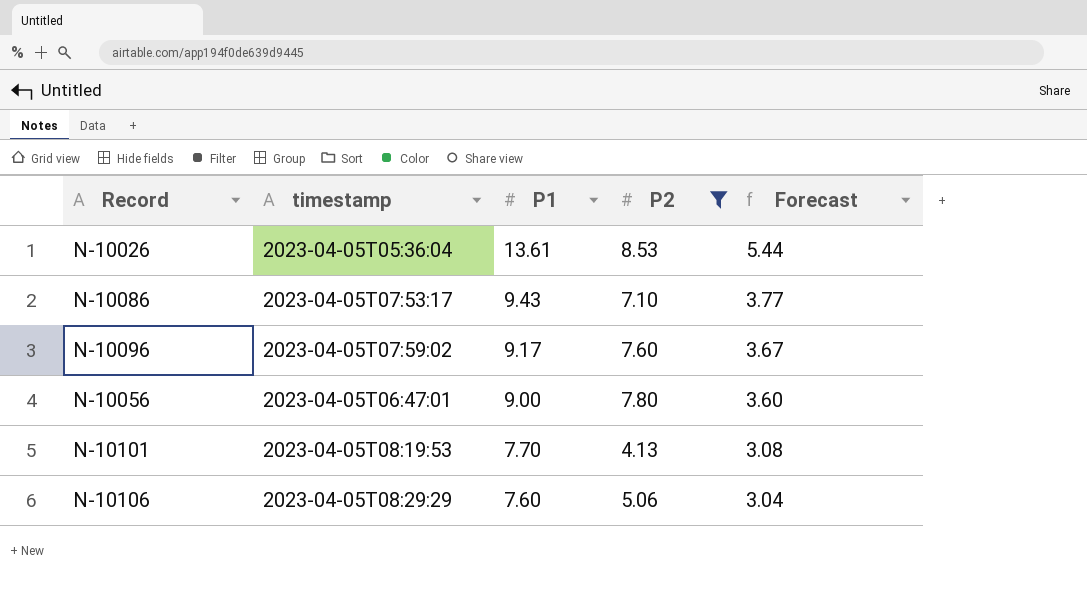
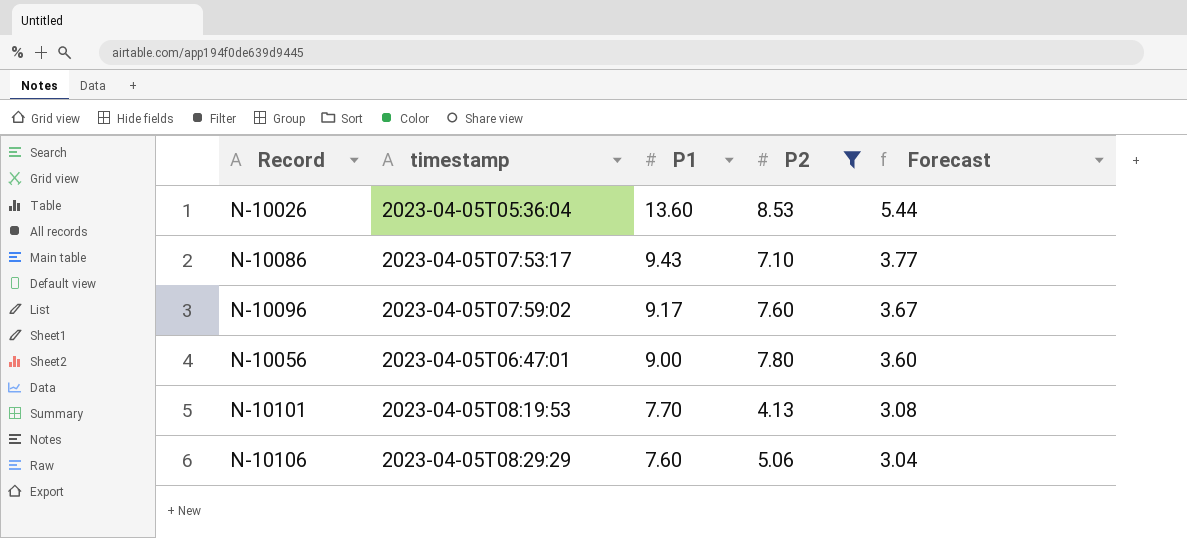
N-10026 | P1: 13.61 -> 13.60

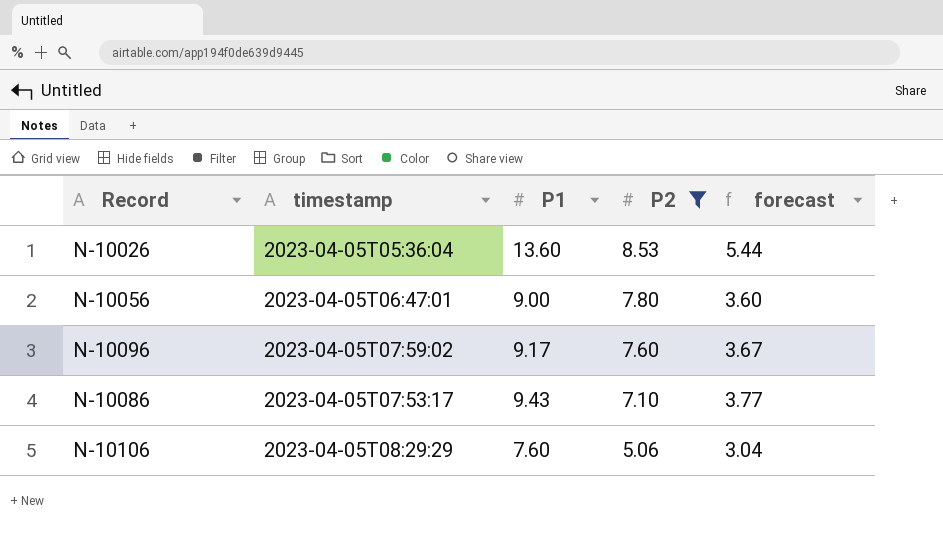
row order: P1 descending -> P2 descending
column name: Forecast -> forecast
row N-10101: 2023-04-05T08:19:53 | 7.70 | 4.13 | 3.08 -> none

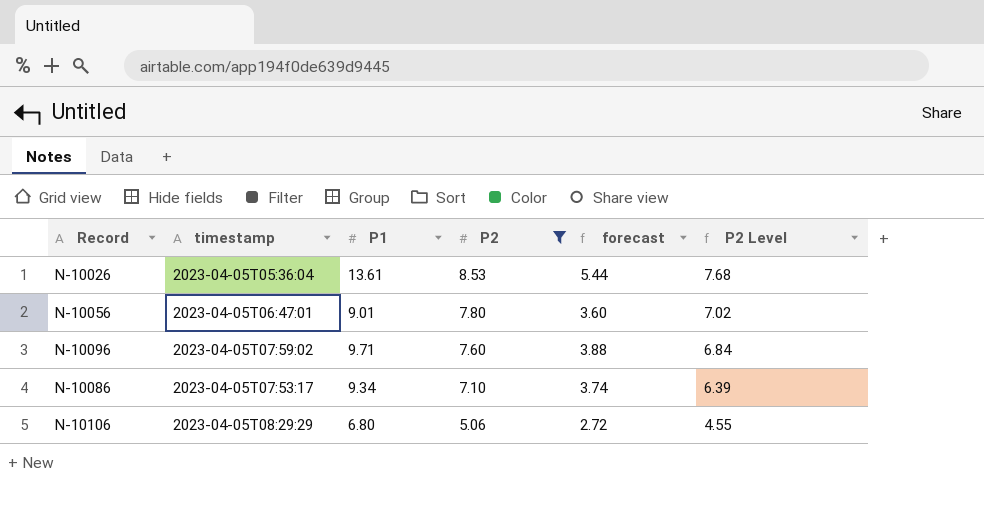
column P2 Level | formula: none -> [P2] * 0.9
N-10026 | P1: 13.60 -> 13.61
N-10056 | P1: 9.00 -> 9.01
N-10096 | P1: 9.17 -> 9.71
N-10096 | forecast: 3.67 -> 3.88
N-10086 | P1: 9.43 -> 9.34
N-10086 | forecast: 3.77 -> 3.74
N-10106 | P1: 7.60 -> 6.80
N-10106 | forecast: 3.04 -> 2.72

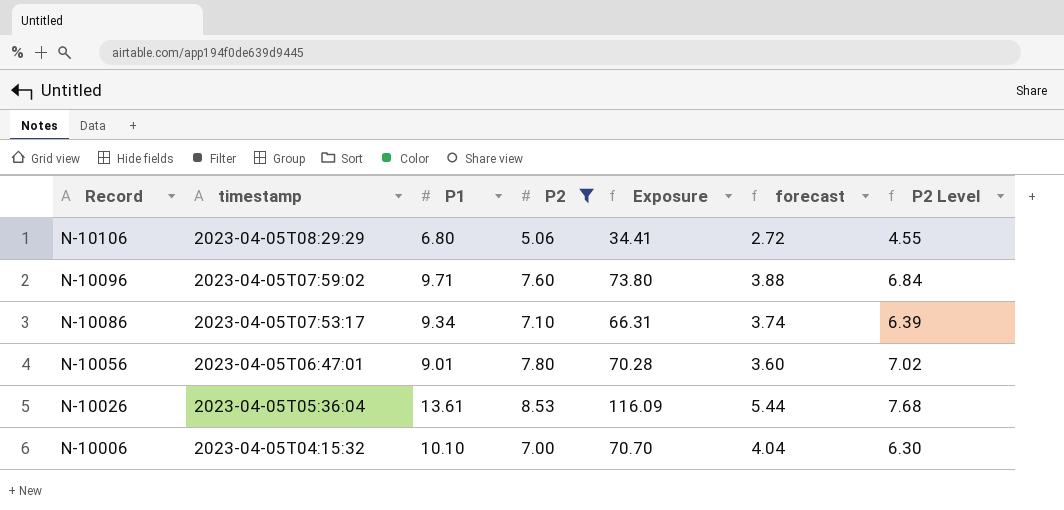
row order: P2 descending -> Record descending
column Exposure | formula: none -> [P1] * [P2]
row N-10006: none -> 2023-04-05T04:15:32 | 10.10 | 7.00 | 70.70 | 4.04 | 6.30

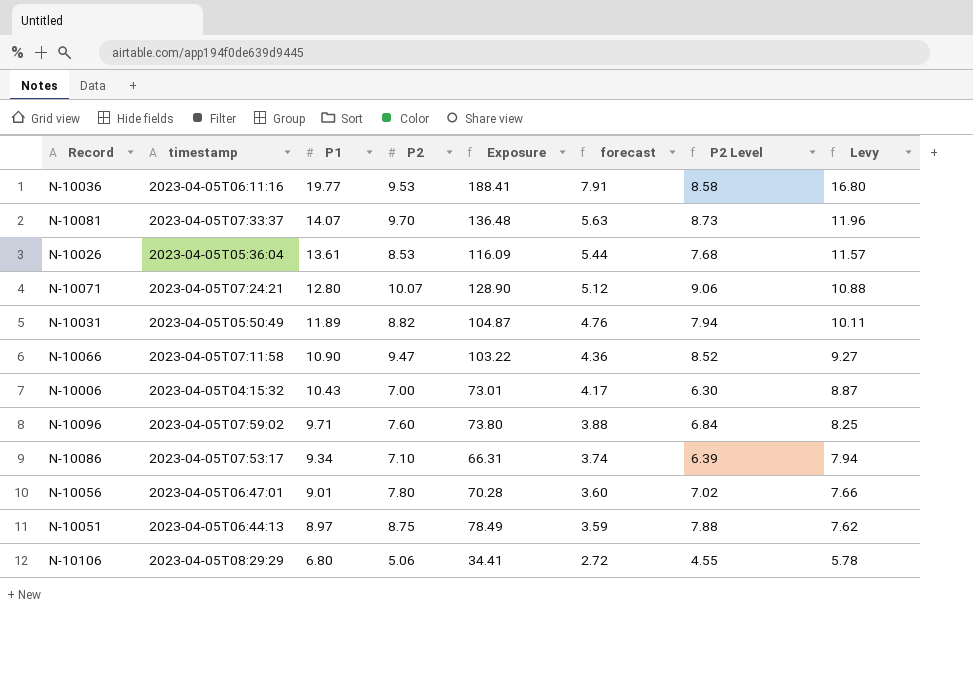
filter: P2 <= 8.53 -> none
row order: Record descending -> P1 descending
column Levy | formula: none -> [P1] * 0.85
N-10006 | P1: 10.10 -> 10.43
N-10006 | Exposure: 70.70 -> 73.01
N-10006 | forecast: 4.04 -> 4.17

